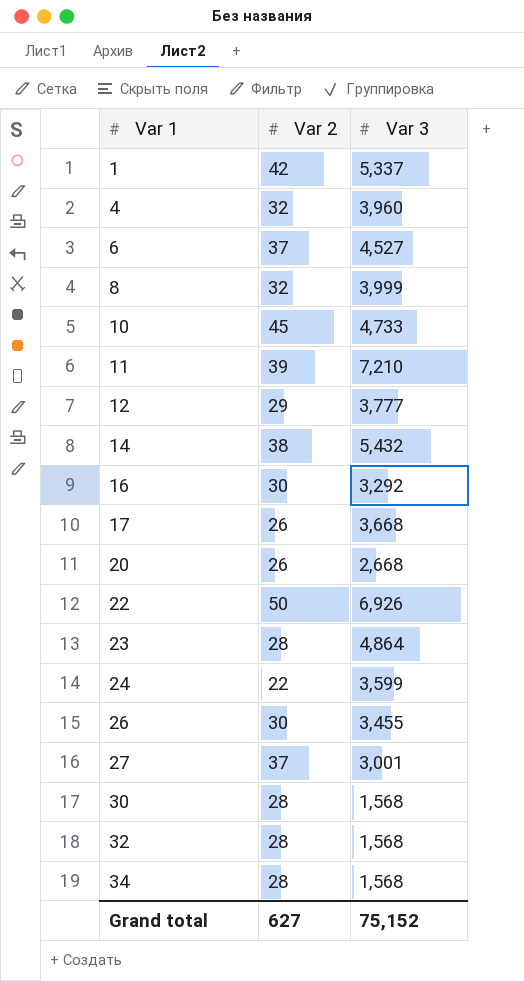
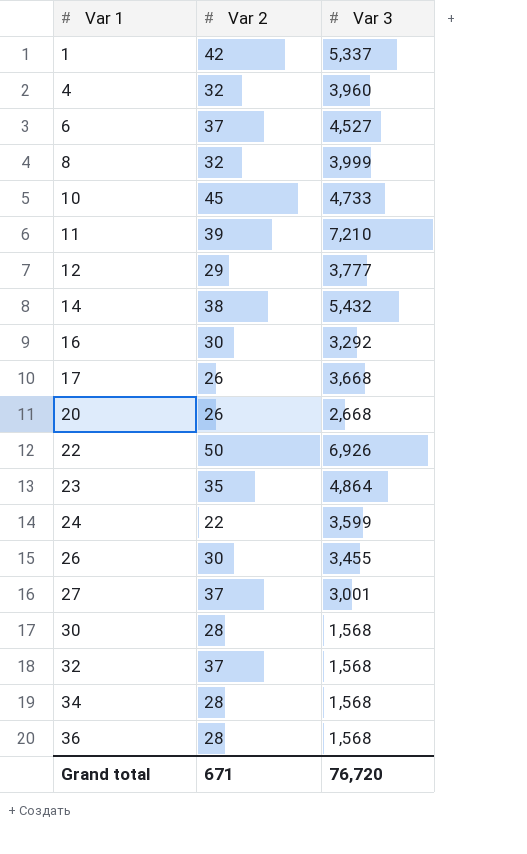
23 | Var 2: 28 -> 35
32 | Var 2: 28 -> 37
row 36: none -> 28 | 1,568
Grand total | Var 2: 627 -> 671
Grand total | Var 3: 75,152 -> 76,720

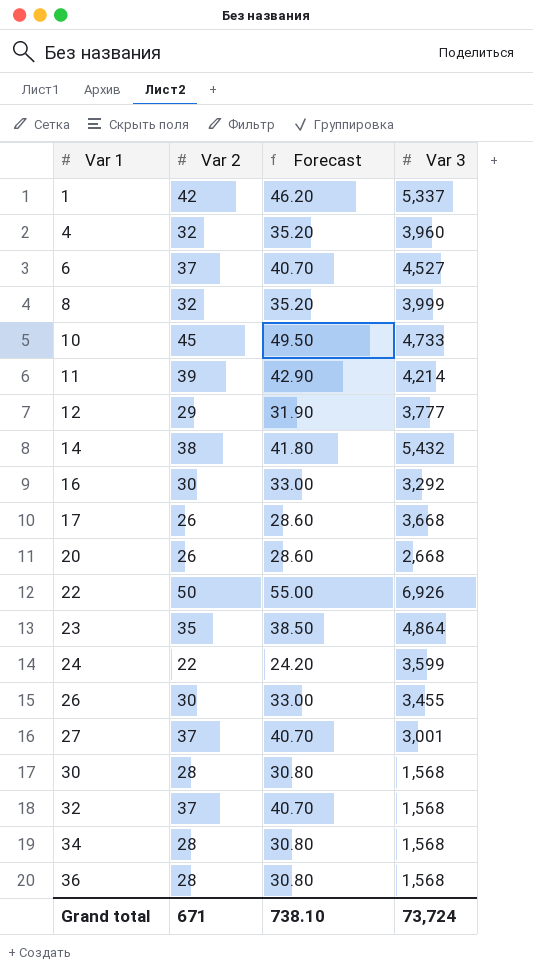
column Forecast | formula: none -> [Var 2] * 1.1
11 | Var 3: 7,210 -> 4,214
Grand total | Var 3: 76,720 -> 73,724

